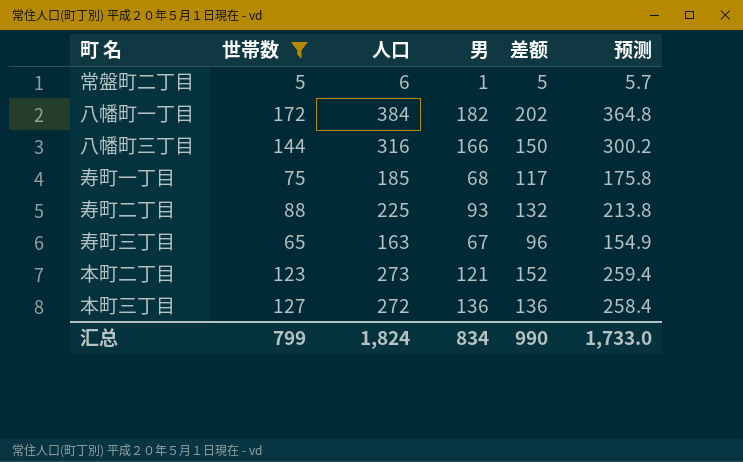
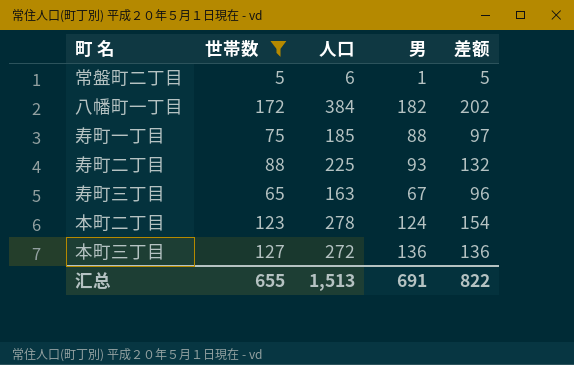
column 预测 | formula: [人口] * 0.95 -> none
row 八幡町三丁目: 144 | 316 | 166 | 150 | 300.2 -> none
寿町一丁目 | 男: 68 -> 88
寿町一丁目 | 差额: 117 -> 97
本町二丁目 | 人口: 273 -> 278
本町二丁目 | 男: 121 -> 124
本町二丁目 | 差额: 152 -> 154
汇总 | 世帯数: 799 -> 655
汇总 | 人口: 1,824 -> 1,513
汇总 | 男: 834 -> 691
汇总 | 差额: 990 -> 822

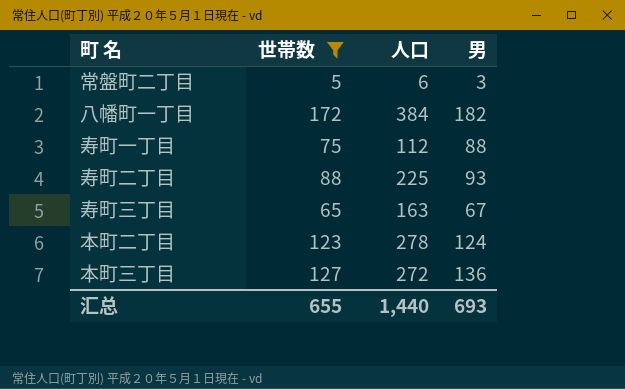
column 差额 | formula: [人口] - [男] -> none
常盤町二丁目 | 男: 1 -> 3
寿町一丁目 | 人口: 185 -> 112
汇总 | 人口: 1,513 -> 1,440
汇总 | 男: 691 -> 693

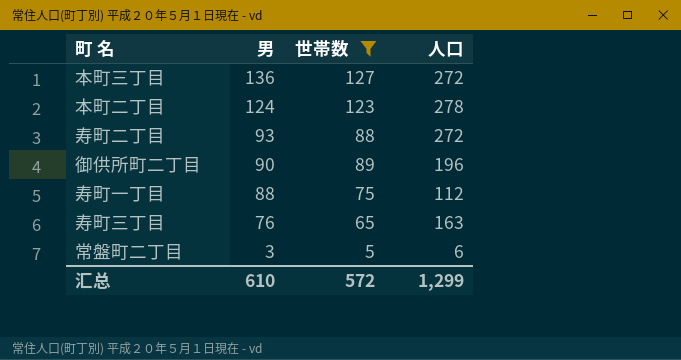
row order: none -> 男 descending
column 男 | position: 4 -> 2
row 八幡町一丁目: 172 | 384 | 182 -> none
寿町二丁目 | 人口: 225 -> 272
row 御供所町二丁目: none -> 90 | 89 | 196
寿町三丁目 | 男: 67 -> 76
汇总 | 男: 693 -> 610
汇总 | 世帯数: 655 -> 572
汇总 | 人口: 1,440 -> 1,299

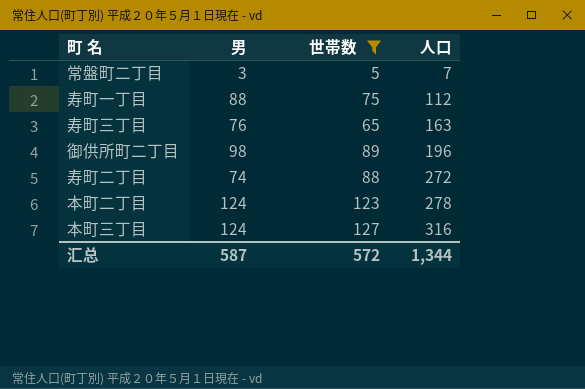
row order: 男 descending -> 人口 ascending
常盤町二丁目 | 人口: 6 -> 7
御供所町二丁目 | 男: 90 -> 98
寿町二丁目 | 男: 93 -> 74
本町三丁目 | 男: 136 -> 124
本町三丁目 | 人口: 272 -> 316
汇总 | 男: 610 -> 587
汇总 | 人口: 1,299 -> 1,344

